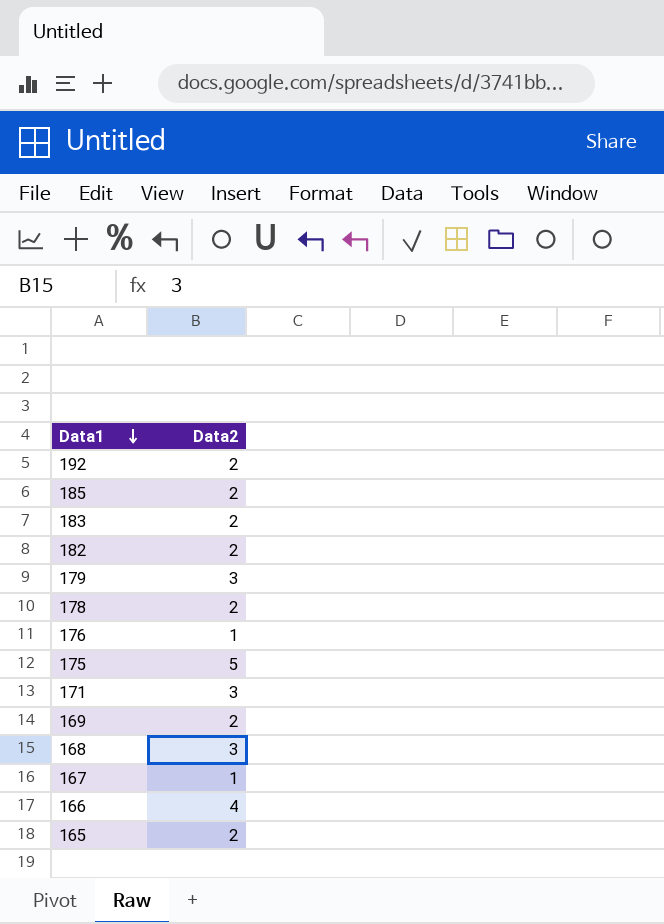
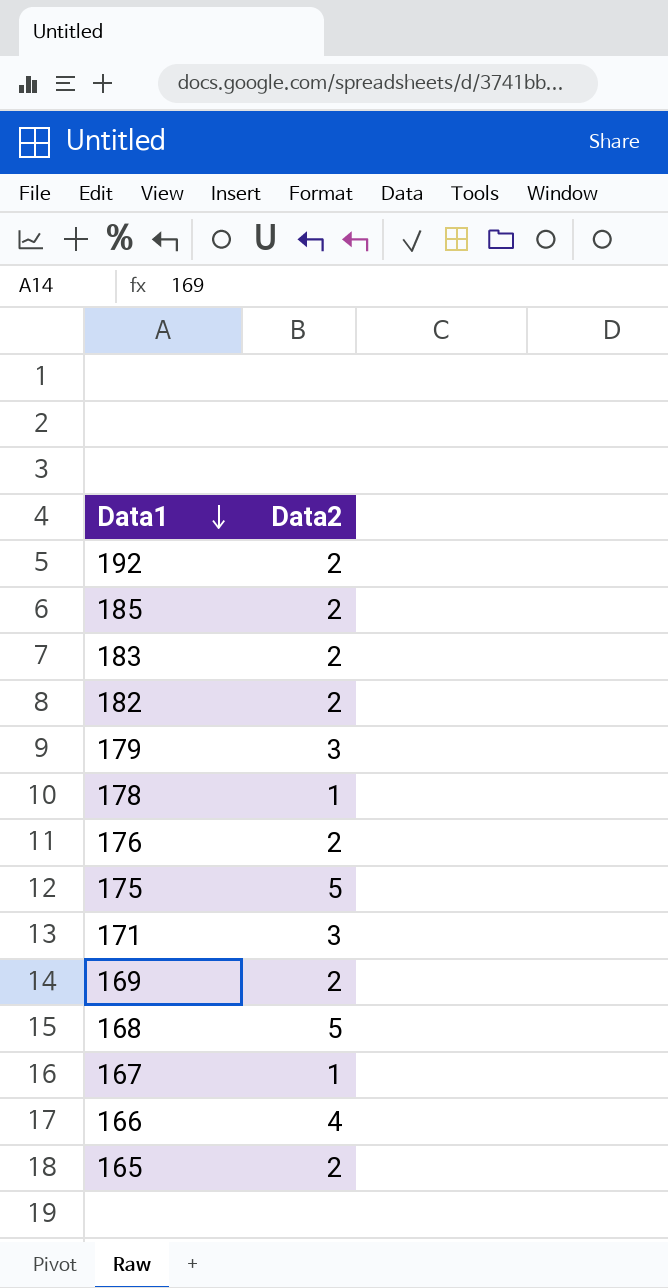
178 | Data2: 2 -> 1
176 | Data2: 1 -> 2
168 | Data2: 3 -> 5

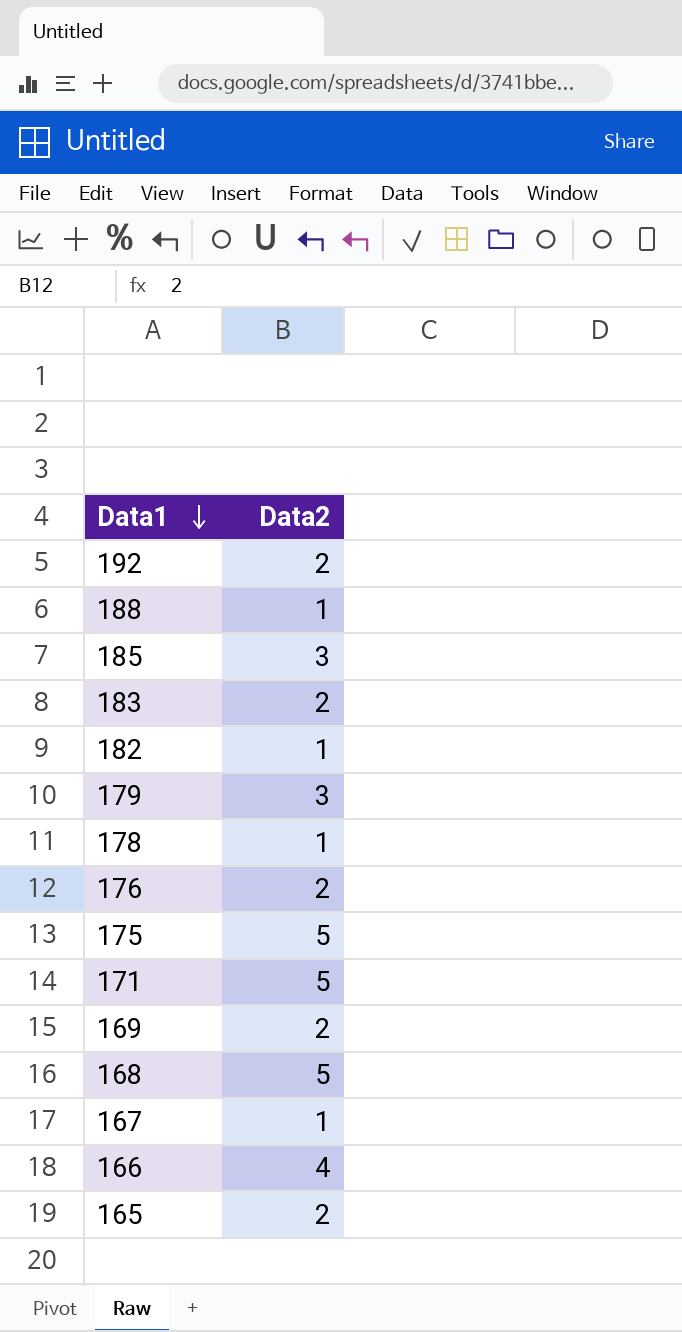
row 188: none -> 1
185 | Data2: 2 -> 3
182 | Data2: 2 -> 1
171 | Data2: 3 -> 5

